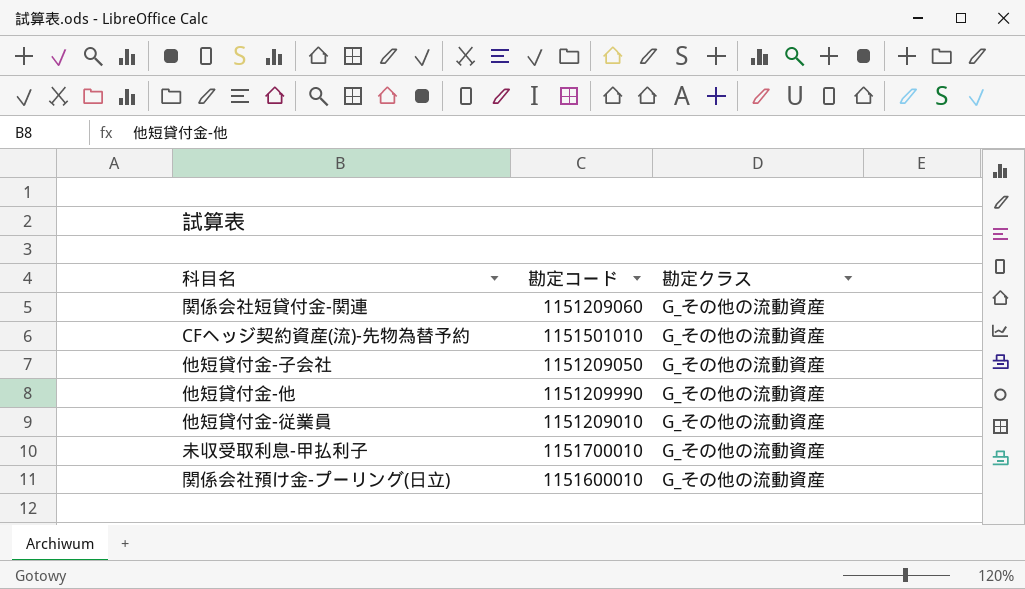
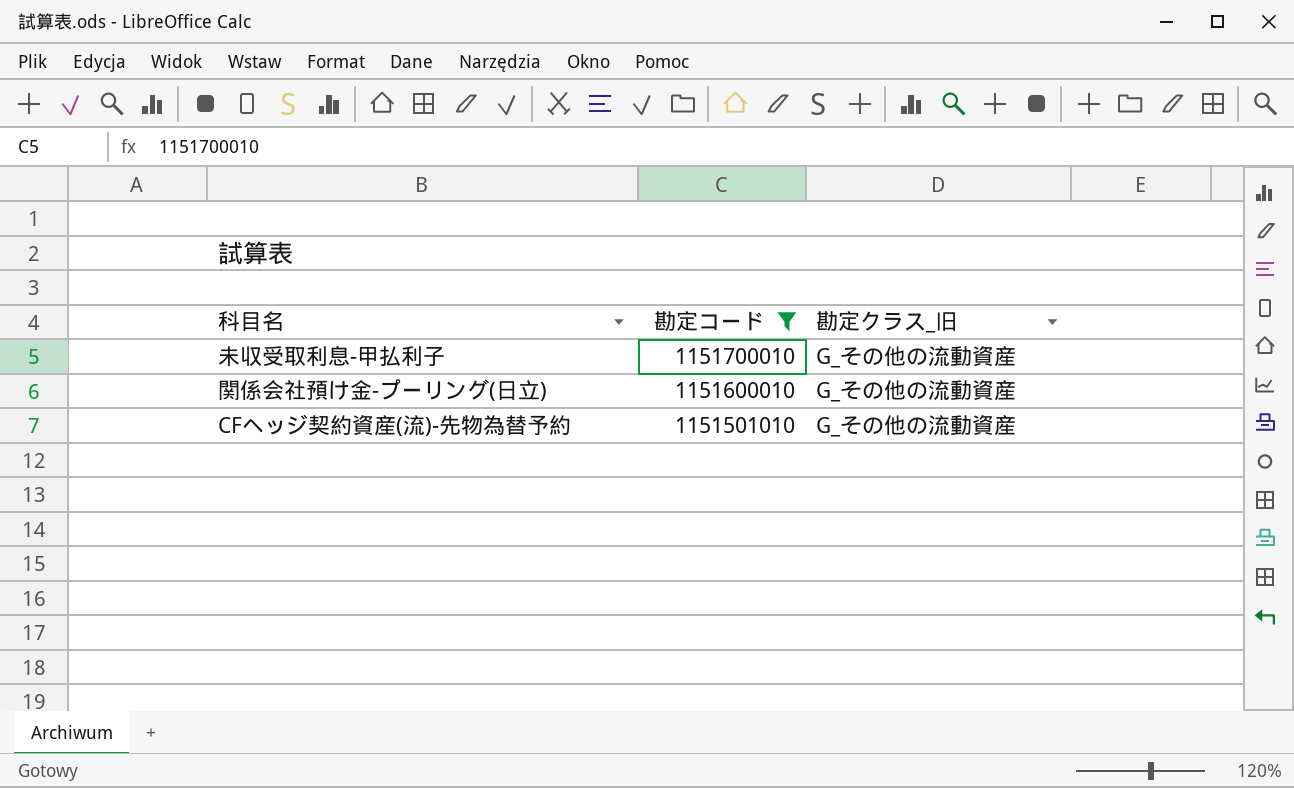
filter: none -> 勘定コード >= 1151501010
row order: none -> 勘定コード descending
column name: 勘定クラス -> 勘定クラス_旧

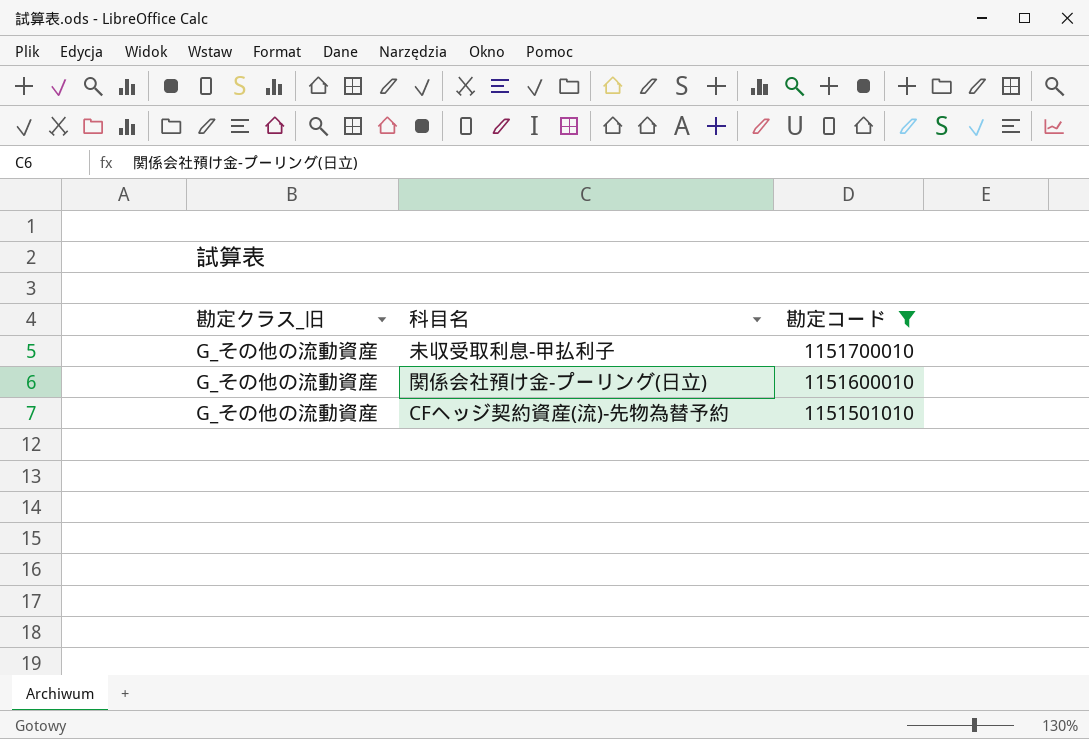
column 勘定クラス_旧 | position: 3 -> 1

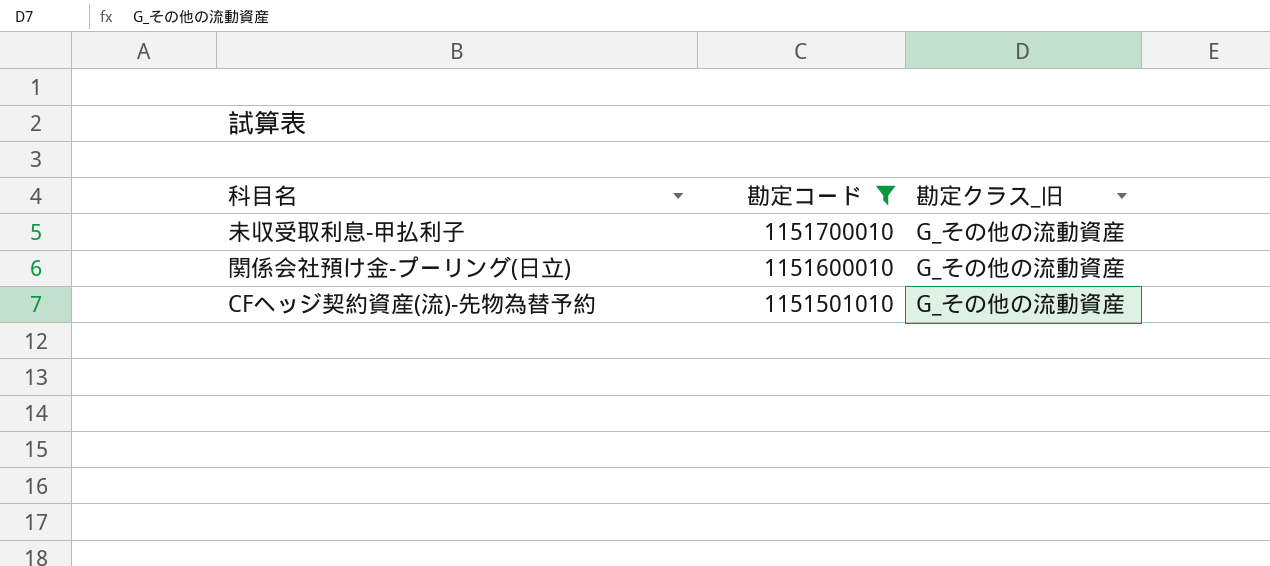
column 勘定クラス_旧 | position: 1 -> 3

